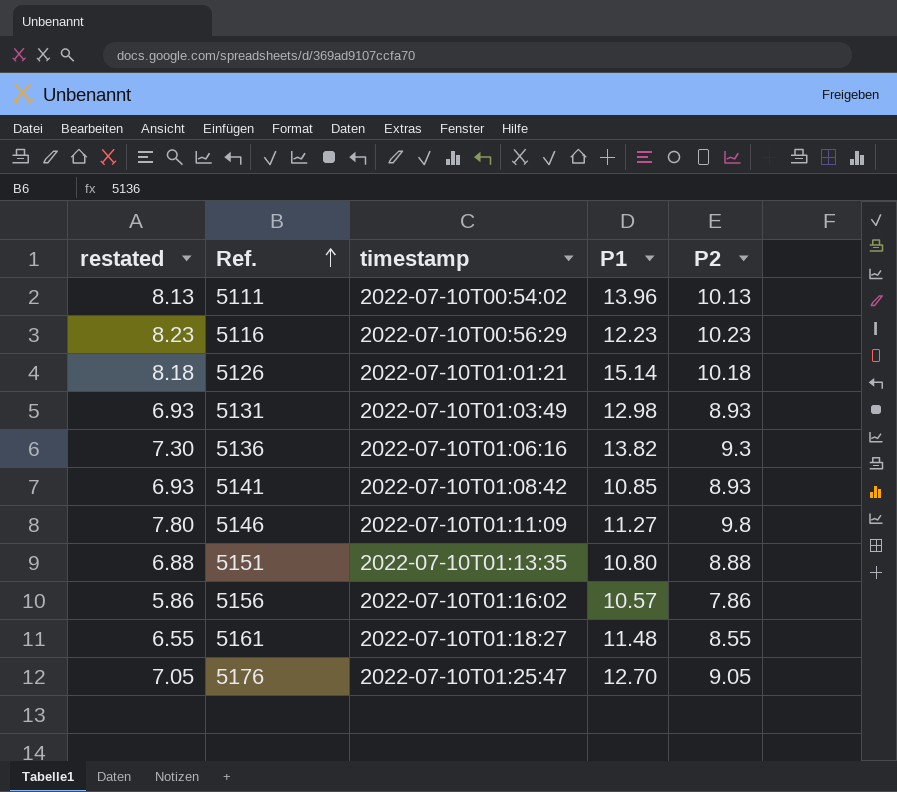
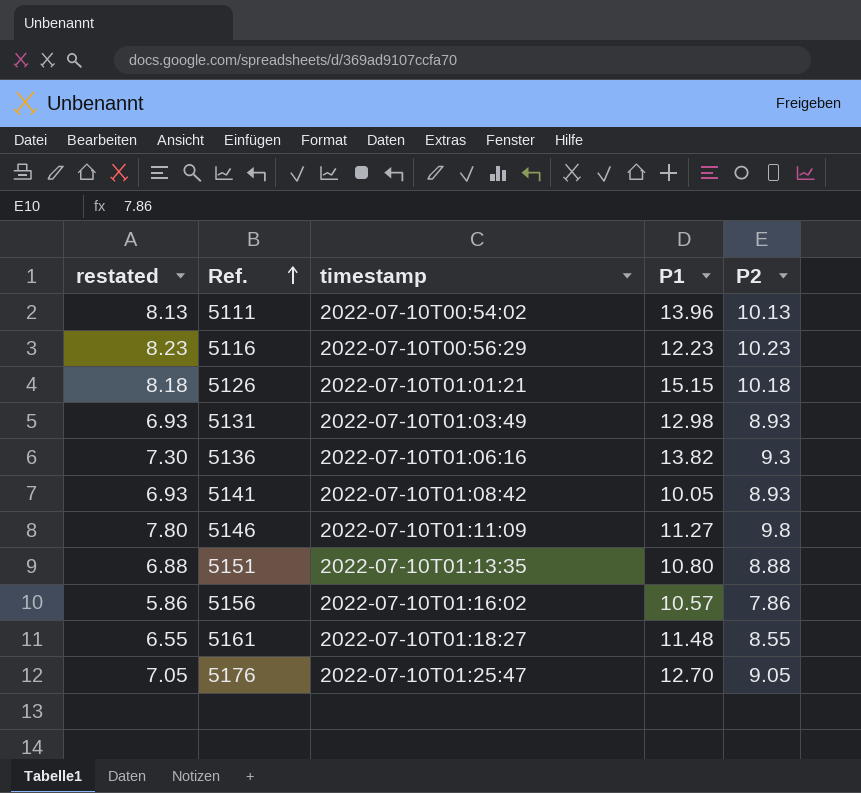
5126 | P1: 15.14 -> 15.15
5141 | P1: 10.85 -> 10.05

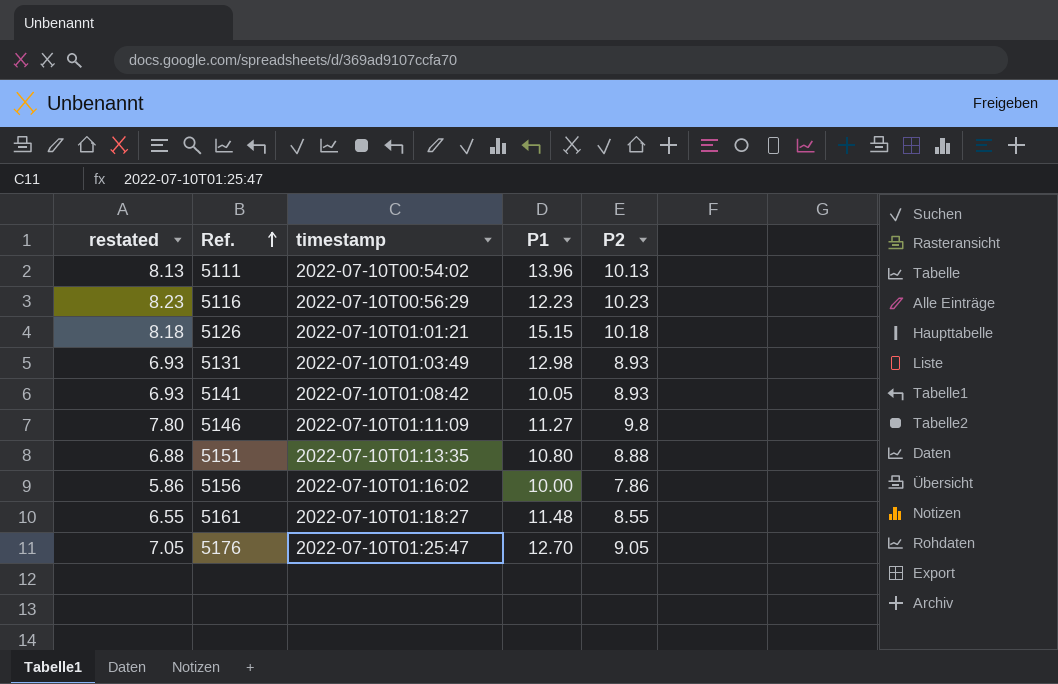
row 5136: 7.30 | 2022-07-10T01:06:16 | 13.82 | 9.3 -> none
5156 | P1: 10.57 -> 10.00

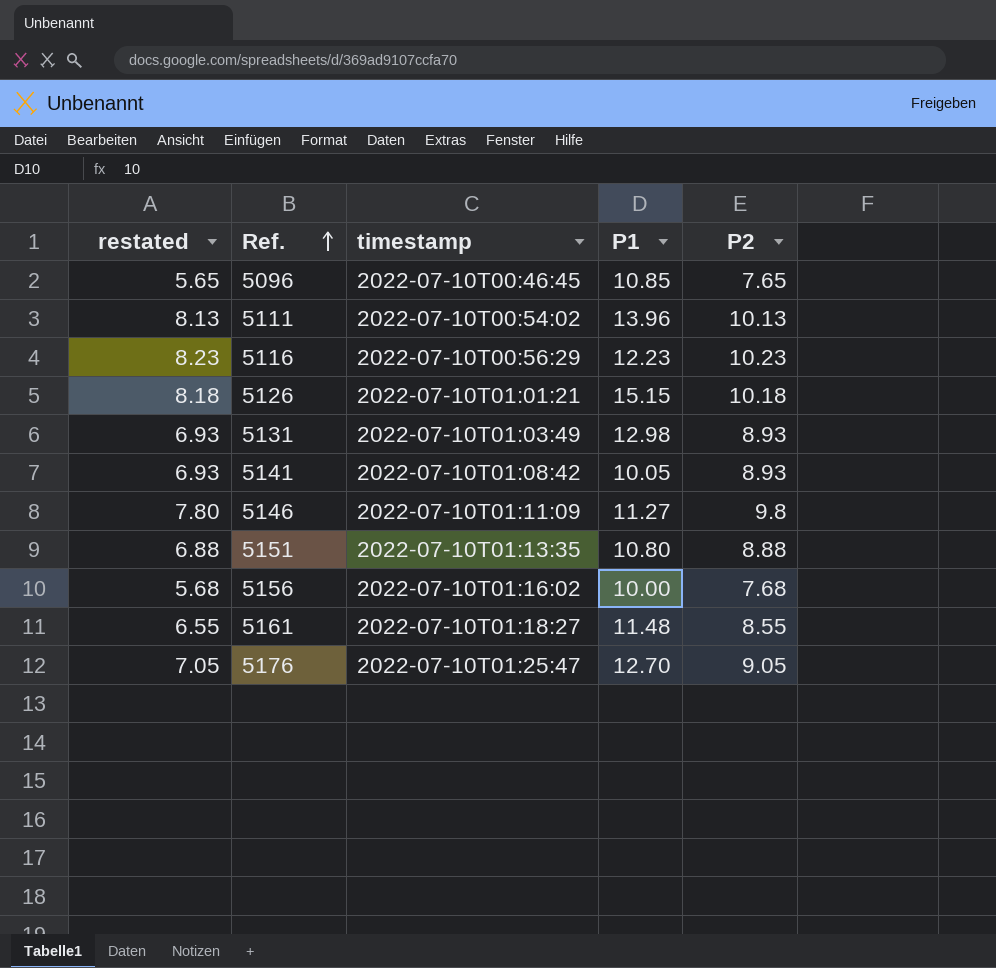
row 5096: none -> 5.65 | 2022-07-10T00:46:45 | 10.85 | 7.65
5156 | restated: 5.86 -> 5.68
5156 | P2: 7.86 -> 7.68

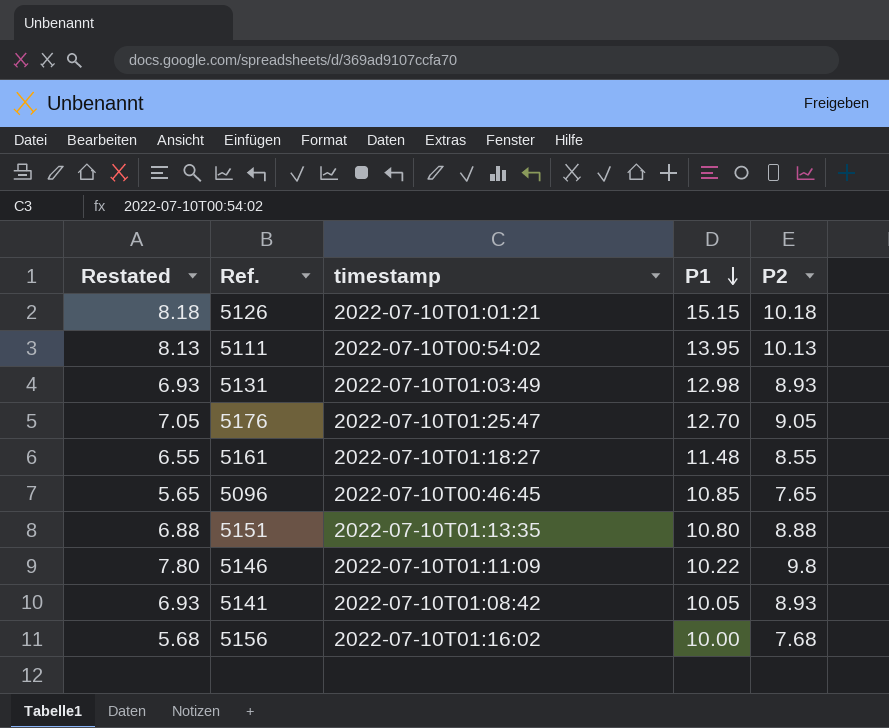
row order: Ref. ascending -> P1 descending
column name: restated -> Restated
row 5116: 8.23 | 2022-07-10T00:56:29 | 12.23 | 10.23 -> none
5111 | P1: 13.96 -> 13.95
5146 | P1: 11.27 -> 10.22

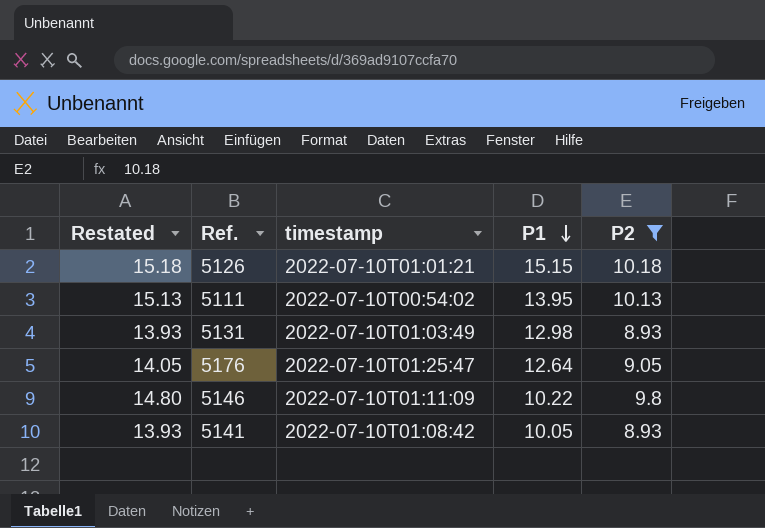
filter: none -> P2 >= 8.93
column Restated | formula: [P2] - 2 -> [P2] + 5
5176 | P1: 12.70 -> 12.64

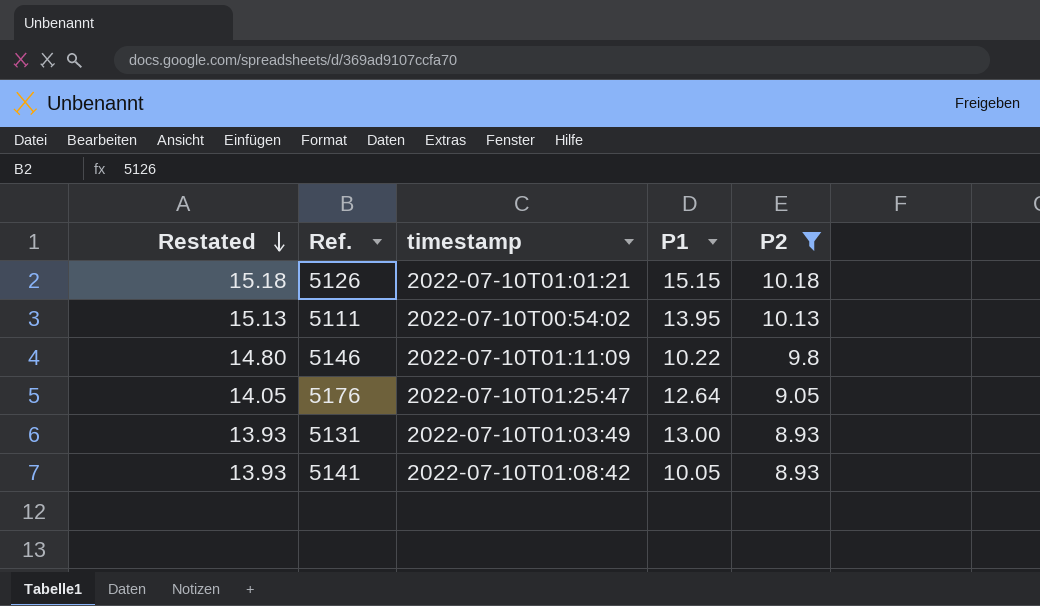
row order: P1 descending -> Restated descending
5131 | P1: 12.98 -> 13.00

